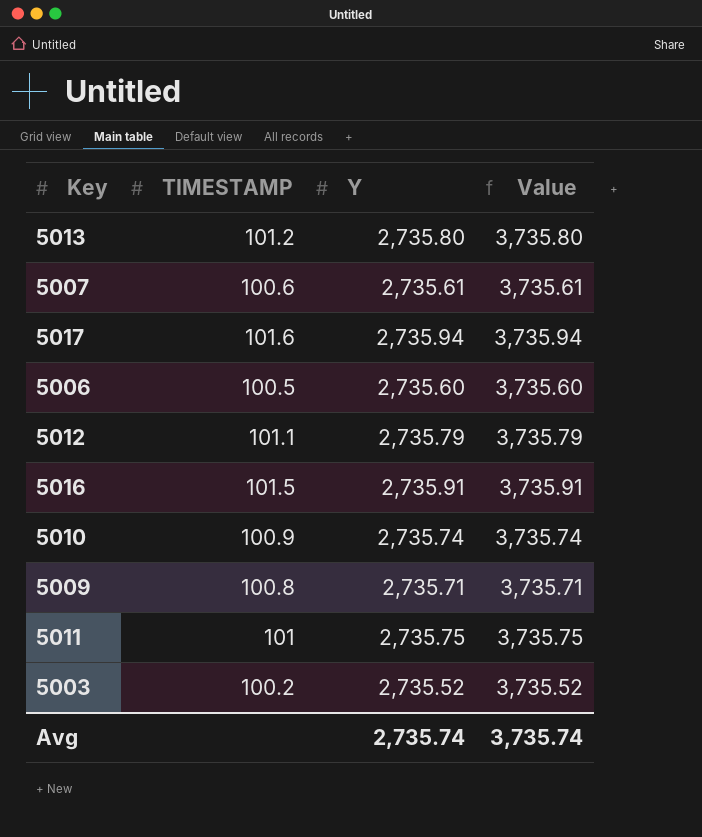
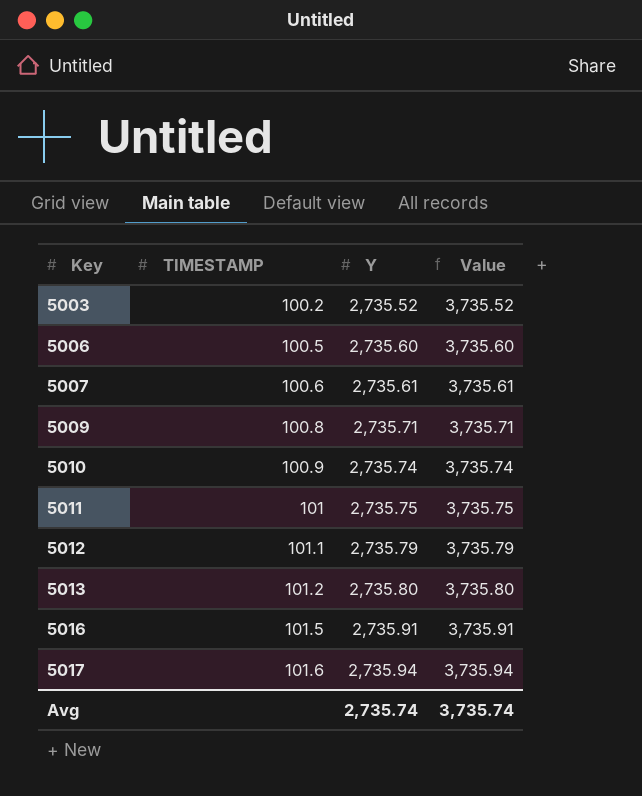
row order: none -> Key ascending

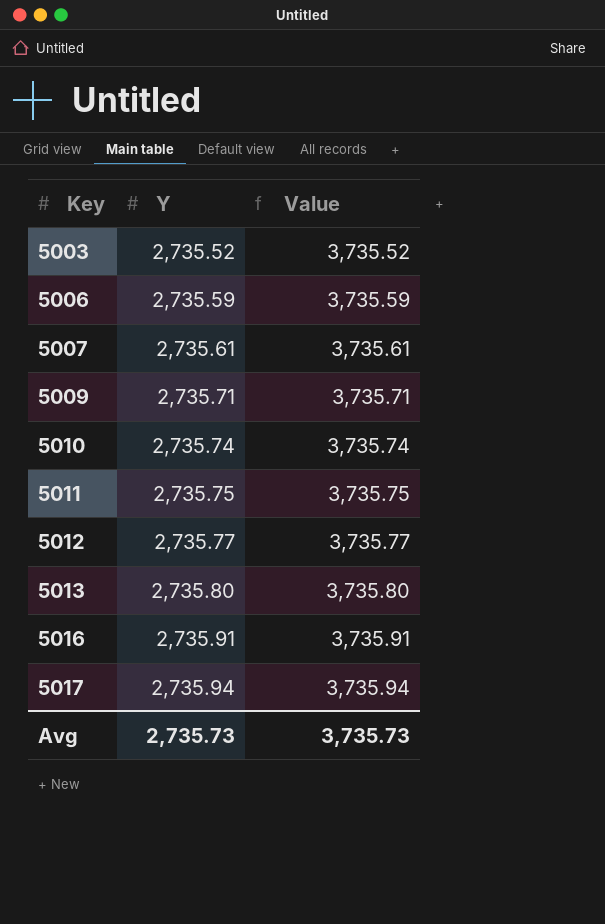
column TIMESTAMP | position: 2 -> none
5006 | Y: 2,735.60 -> 2,735.59
5006 | Value: 3,735.60 -> 3,735.59
5012 | Y: 2,735.79 -> 2,735.77
5012 | Value: 3,735.79 -> 3,735.77
Avg | Y: 2,735.74 -> 2,735.73
Avg | Value: 3,735.74 -> 3,735.73

